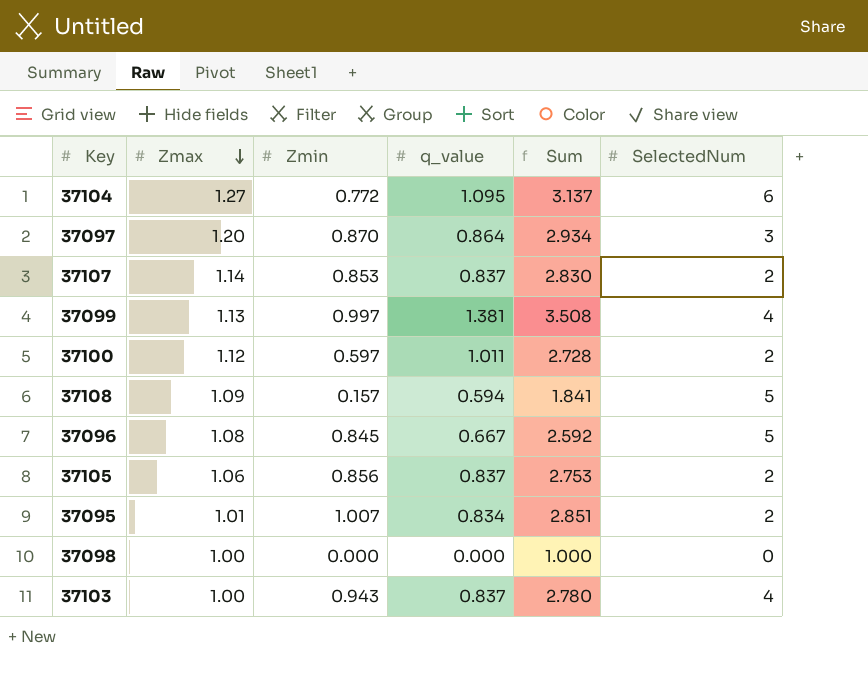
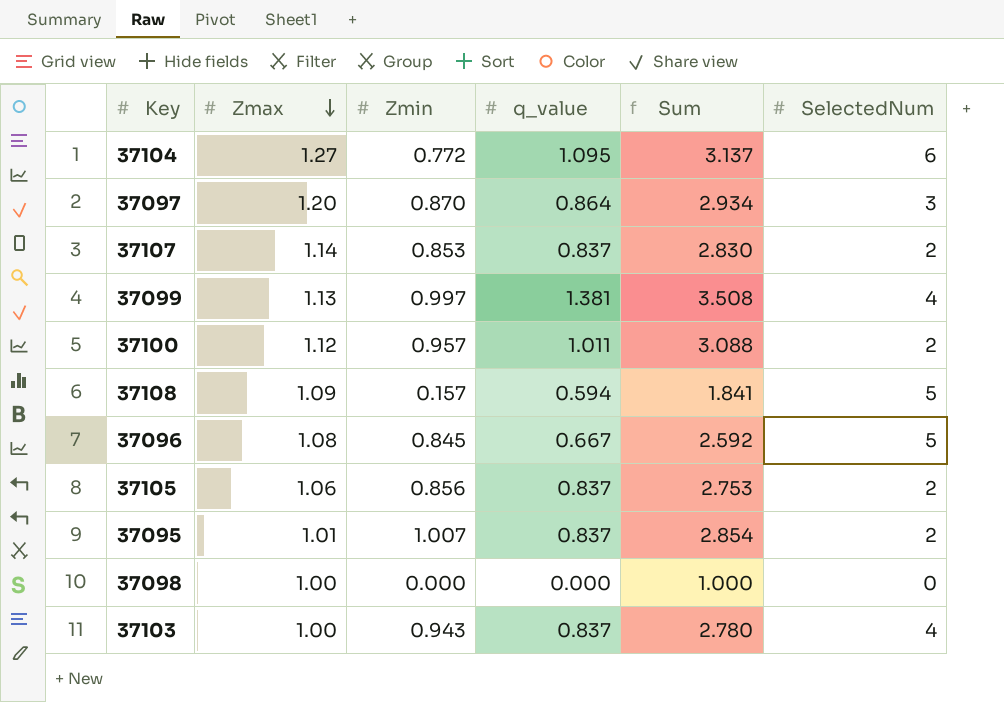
37100 | Zmin: 0.597 -> 0.957
37100 | Sum: 2.728 -> 3.088
37095 | q_value: 0.834 -> 0.837
37095 | Sum: 2.851 -> 2.854

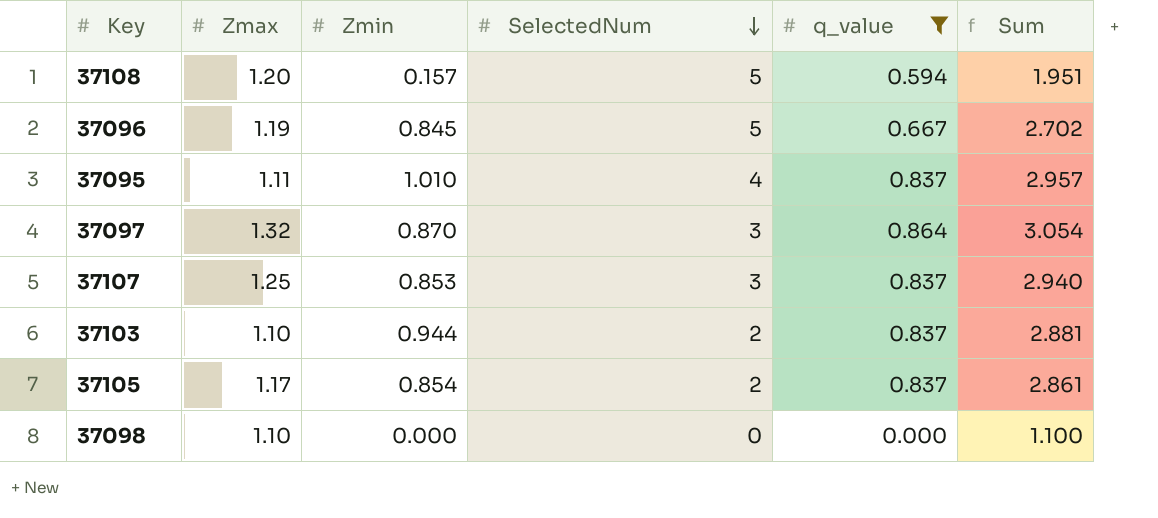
filter: none -> q_value <= 0.864
row order: Zmax descending -> SelectedNum descending
column SelectedNum | position: 6 -> 4
37108 | Zmax: 1.09 -> 1.20
37108 | Sum: 1.841 -> 1.951
37096 | Zmax: 1.08 -> 1.19
37096 | Sum: 2.592 -> 2.702
37095 | Zmax: 1.01 -> 1.11
37095 | Zmin: 1.007 -> 1.010
37095 | SelectedNum: 2 -> 4
37095 | Sum: 2.854 -> 2.957
37097 | Zmax: 1.20 -> 1.32
37097 | Sum: 2.934 -> 3.054
37107 | Zmax: 1.14 -> 1.25
37107 | SelectedNum: 2 -> 3
37107 | Sum: 2.830 -> 2.940
37103 | Zmax: 1.00 -> 1.10
37103 | Zmin: 0.943 -> 0.944
37103 | SelectedNum: 4 -> 2
37103 | Sum: 2.780 -> 2.881
37105 | Zmax: 1.06 -> 1.17
37105 | Zmin: 0.856 -> 0.854
37105 | Sum: 2.753 -> 2.861
37098 | Zmax: 1.00 -> 1.10
37098 | Sum: 1.000 -> 1.100

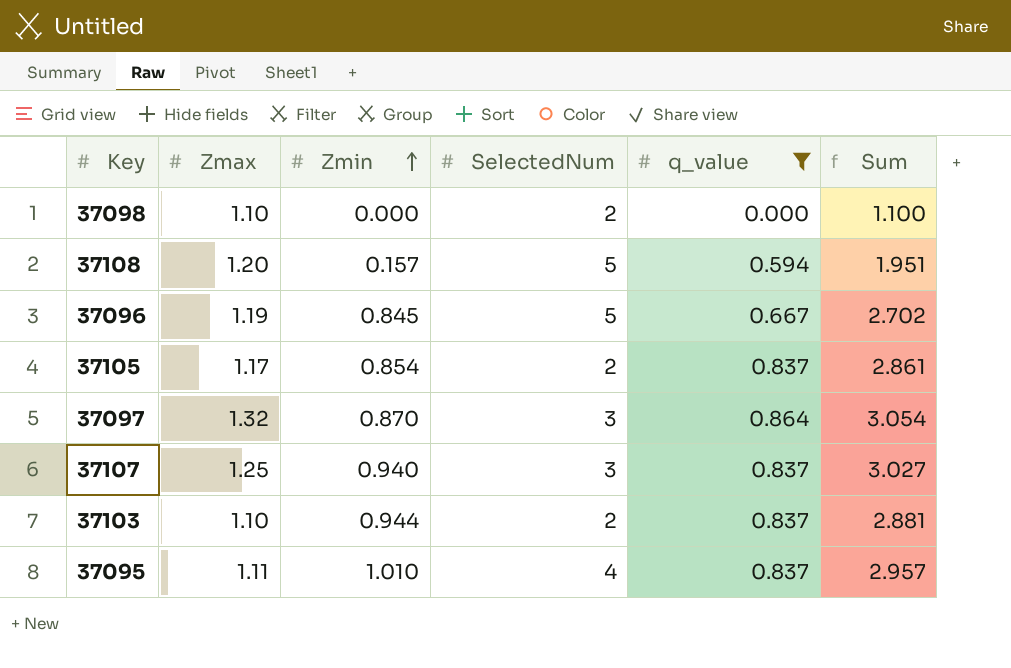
row order: SelectedNum descending -> Zmin ascending
37098 | SelectedNum: 0 -> 2
37107 | Zmin: 0.853 -> 0.940
37107 | Sum: 2.940 -> 3.027

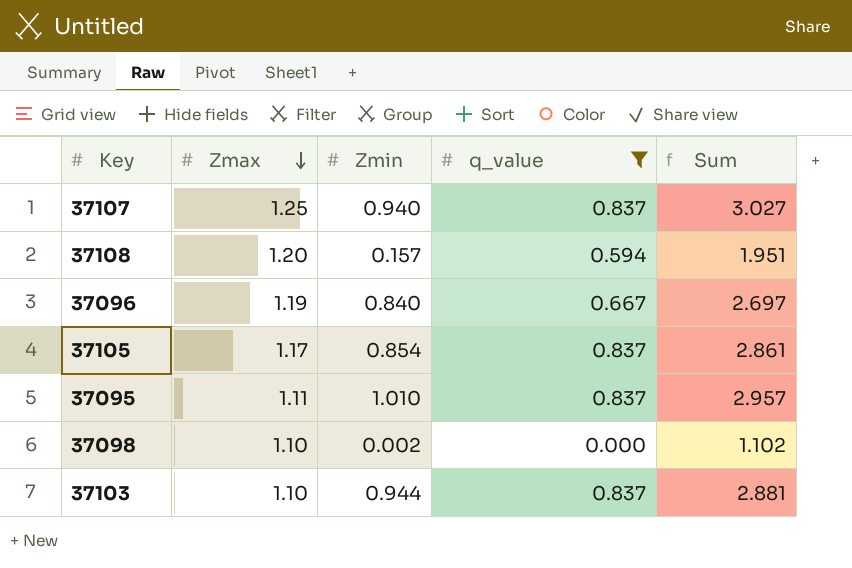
row order: Zmin ascending -> Zmax descending
column SelectedNum | position: 4 -> none
row 37097: 1.32 | 0.870 | 3 | 0.864 | 3.054 -> none
37096 | Zmin: 0.845 -> 0.840
37096 | Sum: 2.702 -> 2.697
37098 | Zmin: 0.000 -> 0.002
37098 | Sum: 1.100 -> 1.102

